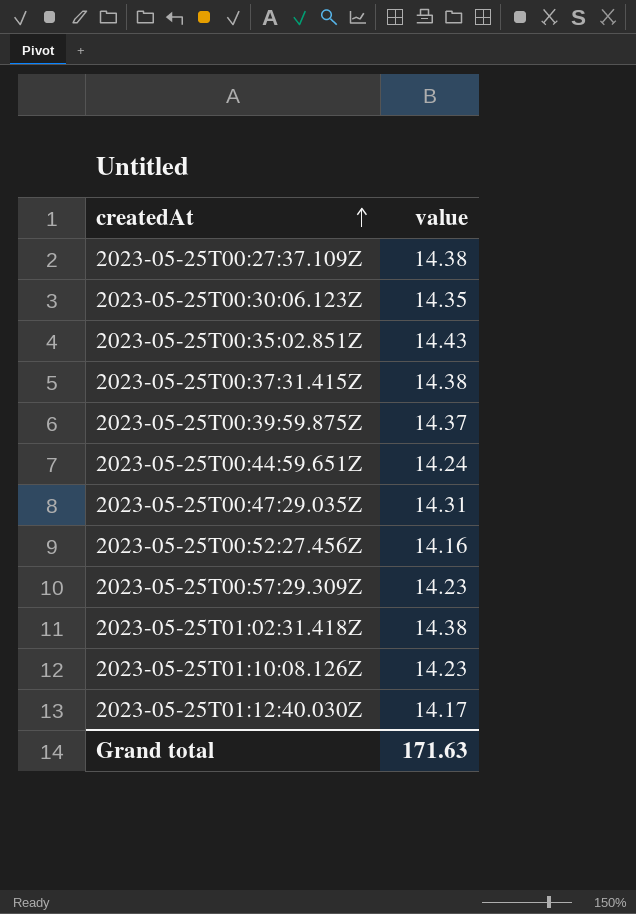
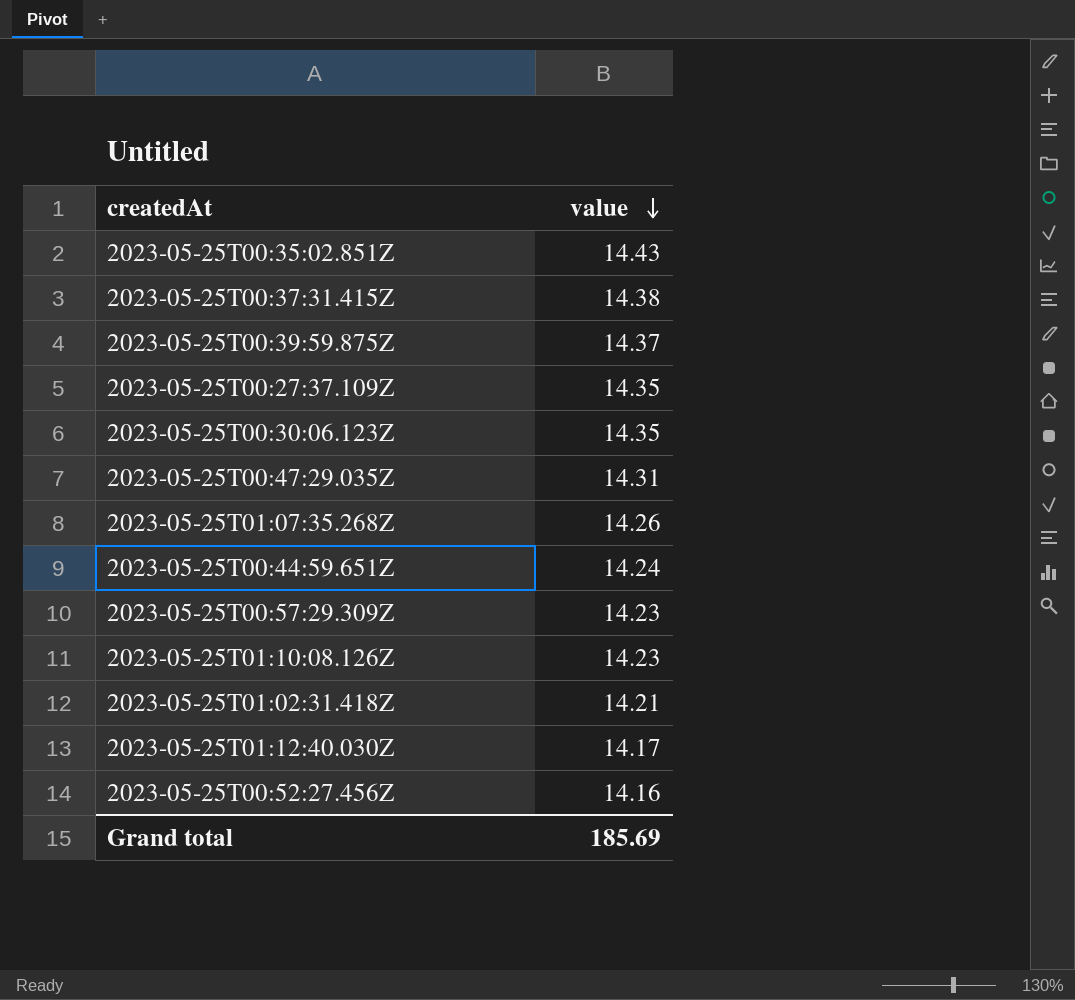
row order: createdAt ascending -> value descending
2023-05-25T00:27:37.109Z | value: 14.38 -> 14.35
row 2023-05-25T01:07:35.268Z: none -> 14.26
2023-05-25T01:02:31.418Z | value: 14.38 -> 14.21
Grand total | value: 171.63 -> 185.69

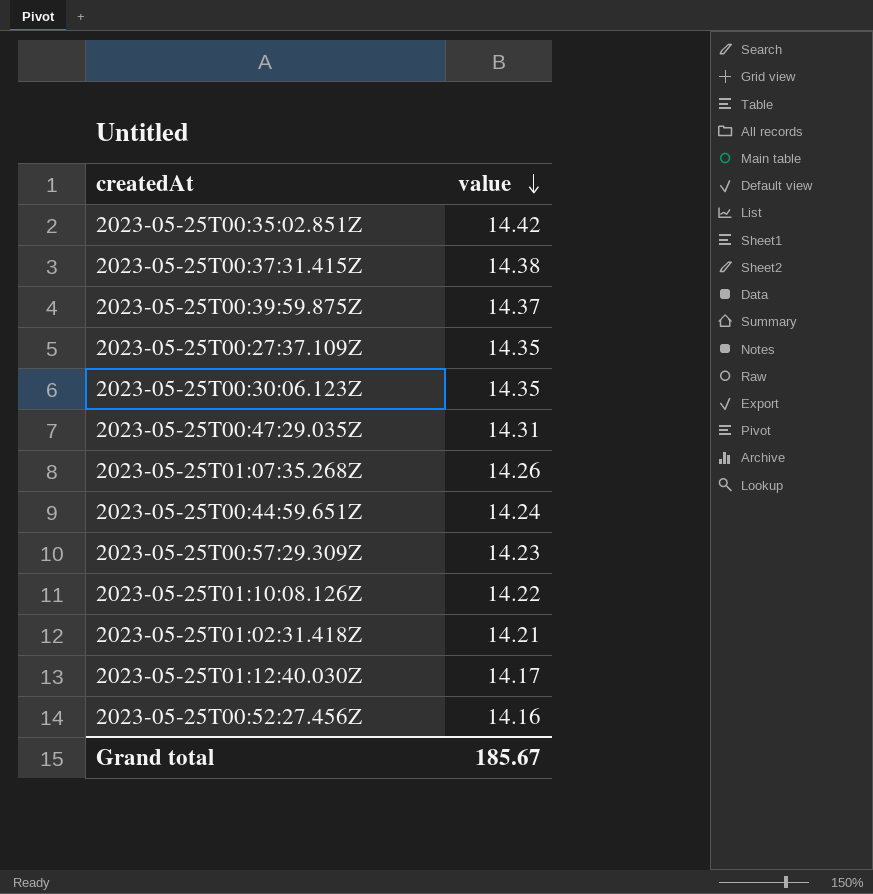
2023-05-25T00:35:02.851Z | value: 14.43 -> 14.42
2023-05-25T01:10:08.126Z | value: 14.23 -> 14.22
Grand total | value: 185.69 -> 185.67

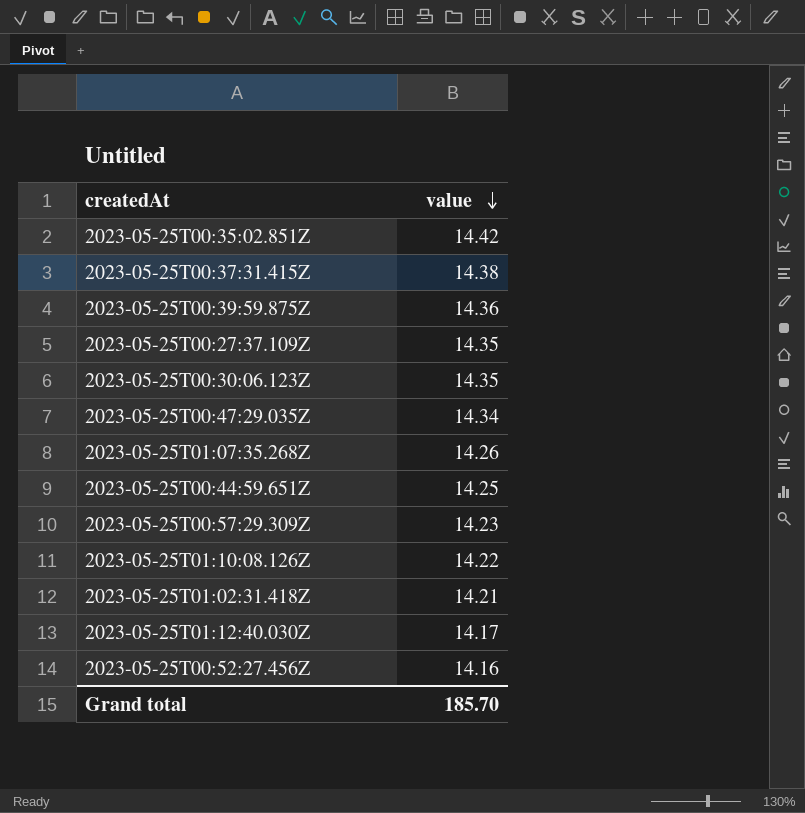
2023-05-25T00:39:59.875Z | value: 14.37 -> 14.36
2023-05-25T00:47:29.035Z | value: 14.31 -> 14.34
2023-05-25T00:44:59.651Z | value: 14.24 -> 14.25
Grand total | value: 185.67 -> 185.70

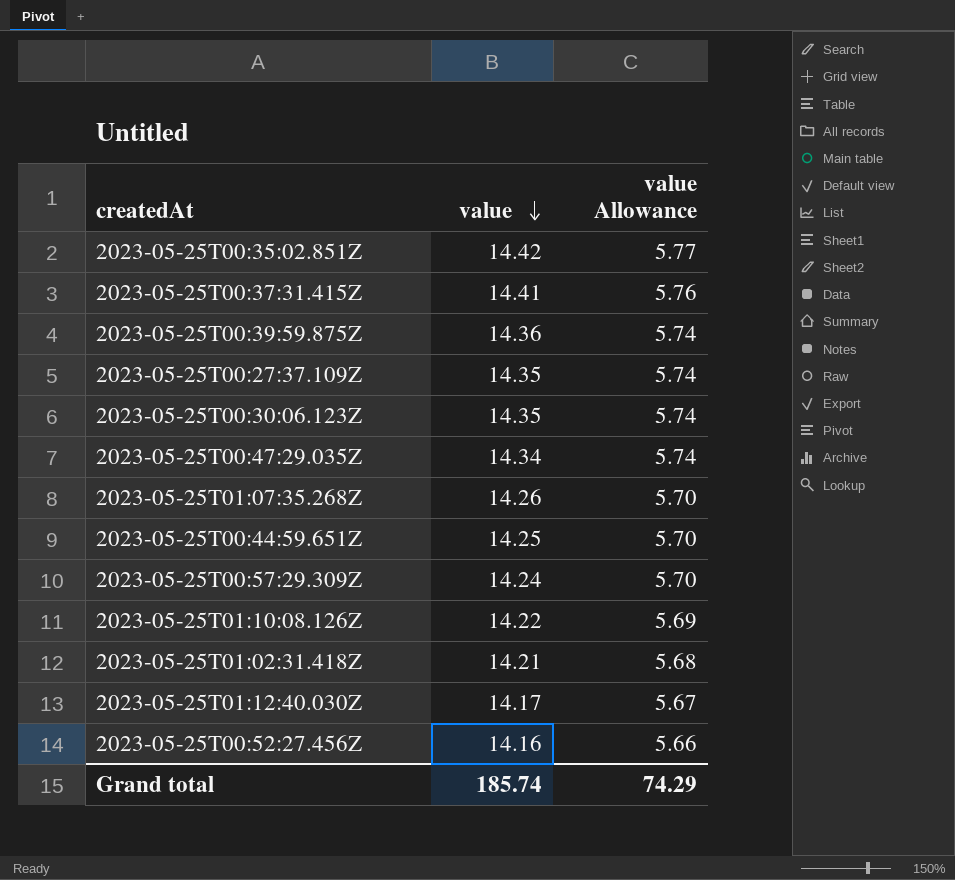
column value Allowance | formula: none -> [value] * 0.4
2023-05-25T00:37:31.415Z | value: 14.38 -> 14.41
2023-05-25T00:57:29.309Z | value: 14.23 -> 14.24
Grand total | value: 185.70 -> 185.74

